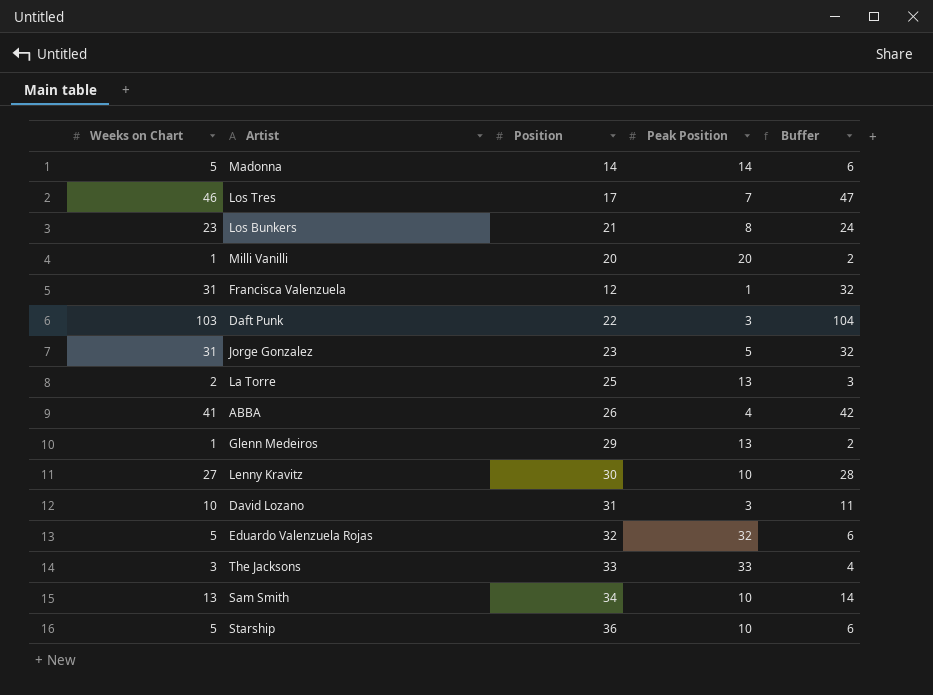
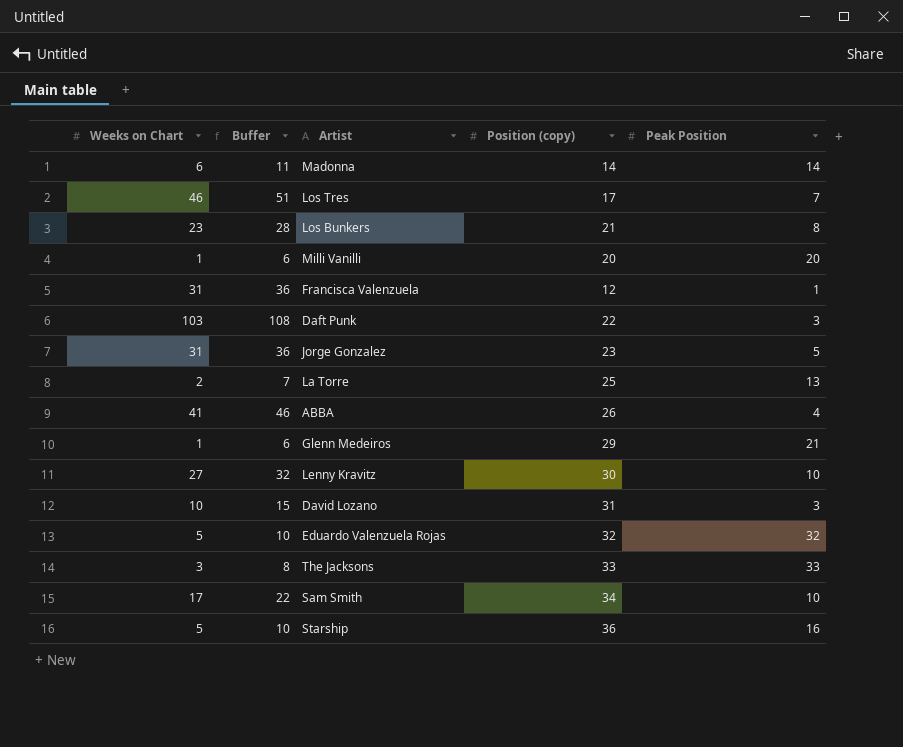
column Buffer | formula: [Weeks on Chart] + 1 -> [Weeks on Chart] + 5
column Buffer | position: 5 -> 2
column name: Position -> Position (copy)
Madonna | Weeks on Chart: 5 -> 6
Glenn Medeiros | Peak Position: 13 -> 21
Sam Smith | Weeks on Chart: 13 -> 17
Starship | Peak Position: 10 -> 16

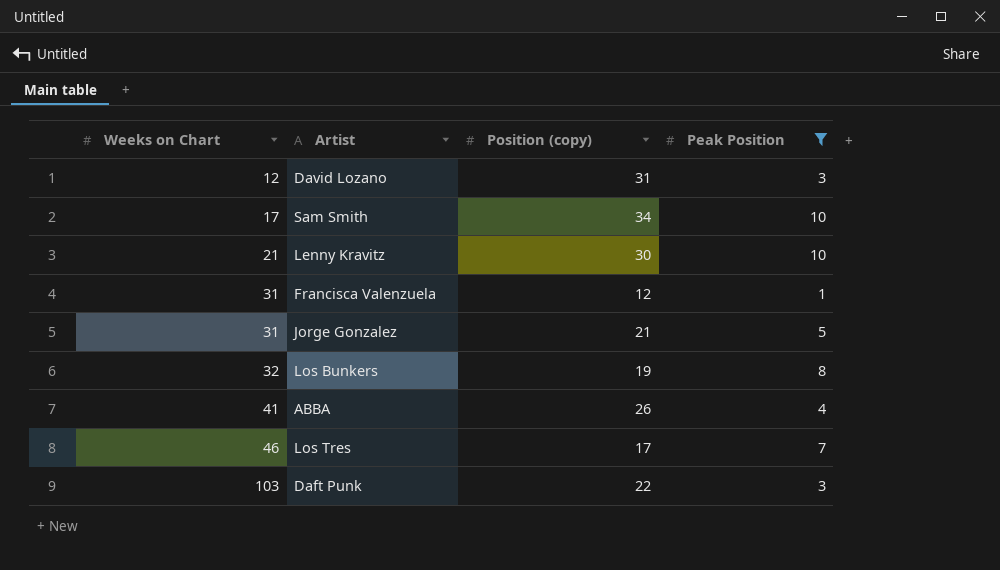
filter: none -> Peak Position <= 10
row order: none -> Weeks on Chart ascending
column Buffer | formula: [Weeks on Chart] + 5 -> none
David Lozano | Weeks on Chart: 10 -> 12
Lenny Kravitz | Weeks on Chart: 27 -> 21
Jorge Gonzalez | Position (copy): 23 -> 21
Los Bunkers | Weeks on Chart: 23 -> 32
Los Bunkers | Position (copy): 21 -> 19

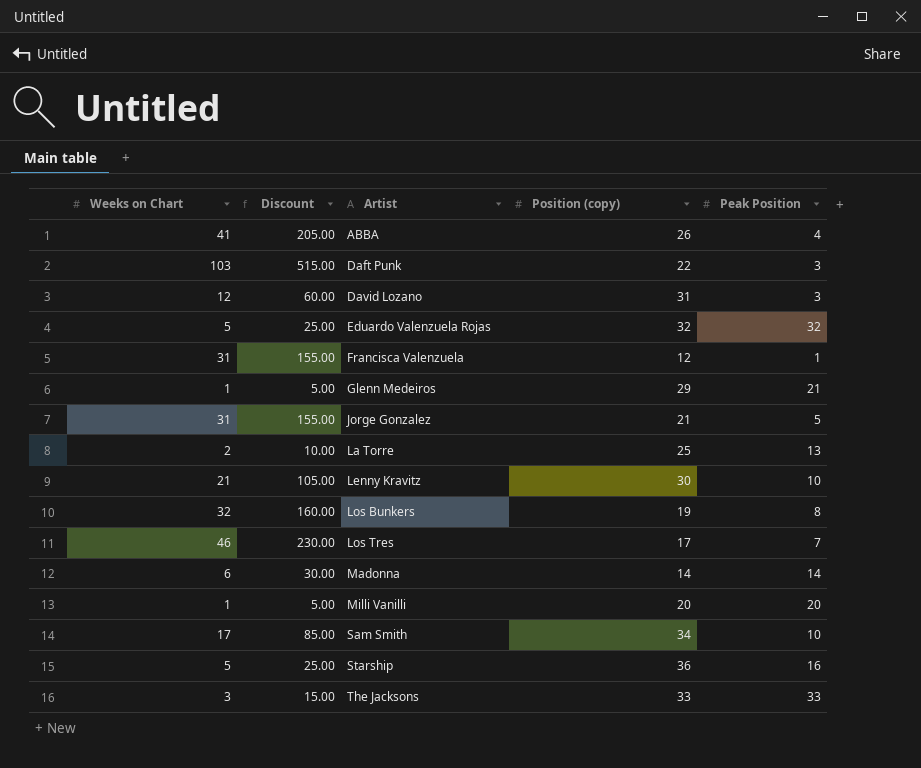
filter: Peak Position <= 10 -> none
row order: Weeks on Chart ascending -> Artist ascending
column Discount | formula: none -> [Weeks on Chart] * 5

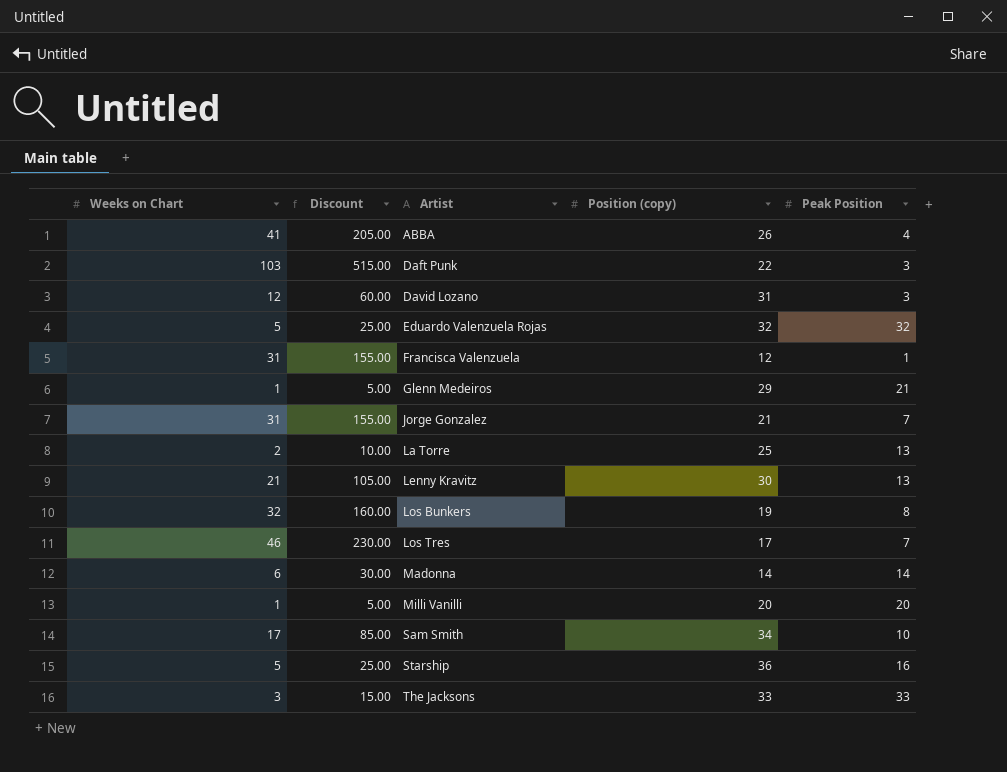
Jorge Gonzalez | Peak Position: 5 -> 7
Lenny Kravitz | Peak Position: 10 -> 13

